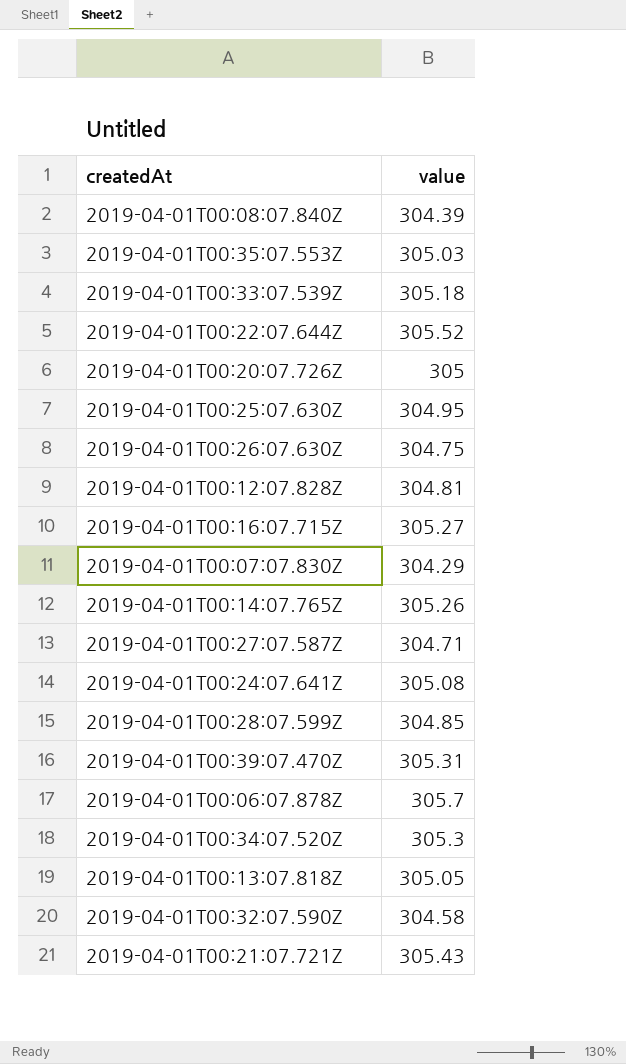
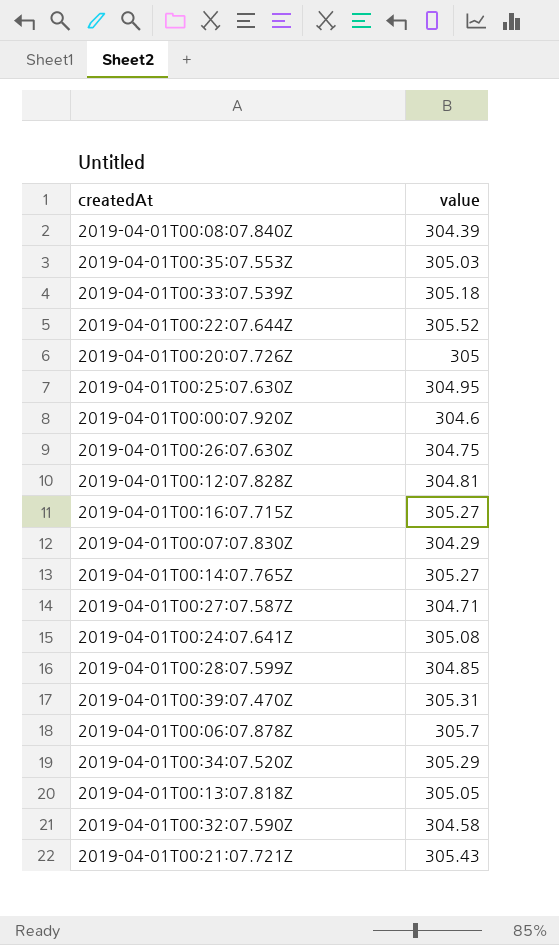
row 2019-04-01T00:00:07.920Z: none -> 304.6
2019-04-01T00:14:07.765Z | value: 305.26 -> 305.27
2019-04-01T00:34:07.520Z | value: 305.3 -> 305.29

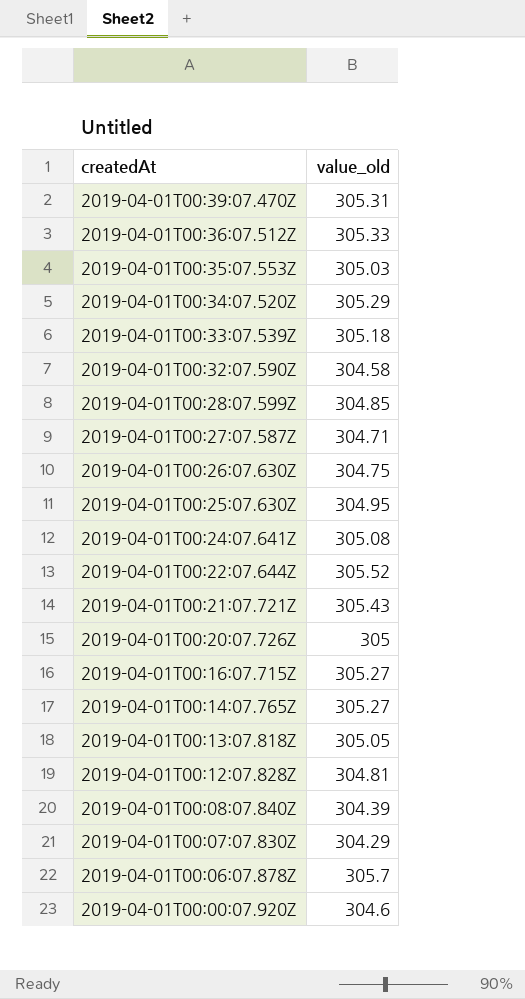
row order: none -> createdAt descending
column name: value -> value_old
row 2019-04-01T00:36:07.512Z: none -> 305.33

